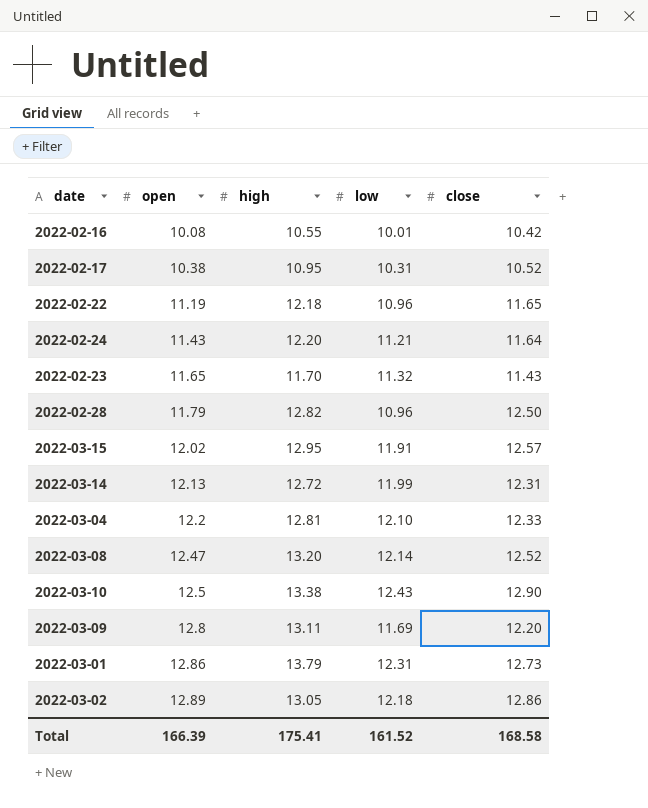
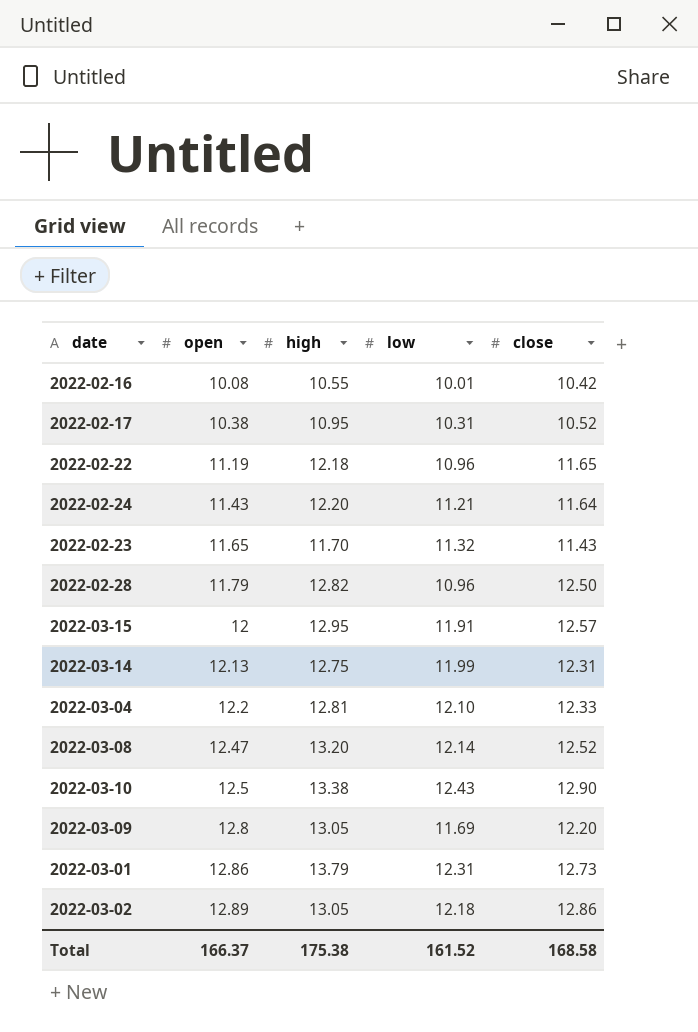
2022-03-15 | open: 12.02 -> 12
2022-03-14 | high: 12.72 -> 12.75
2022-03-09 | high: 13.11 -> 13.05
Total | open: 166.39 -> 166.37
Total | high: 175.41 -> 175.38

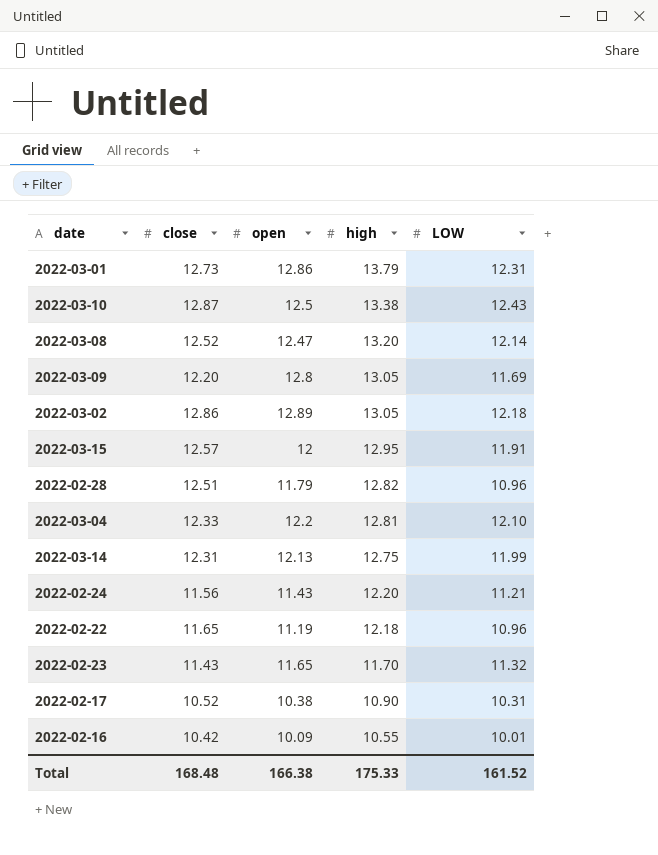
row order: open ascending -> high descending
column close | position: 5 -> 2
column name: low -> LOW
2022-03-10 | close: 12.90 -> 12.87
2022-02-28 | close: 12.50 -> 12.51
2022-02-24 | close: 11.64 -> 11.56
2022-02-17 | high: 10.95 -> 10.90
2022-02-16 | open: 10.08 -> 10.09
Total | close: 168.58 -> 168.48
Total | open: 166.37 -> 166.38
Total | high: 175.38 -> 175.33

